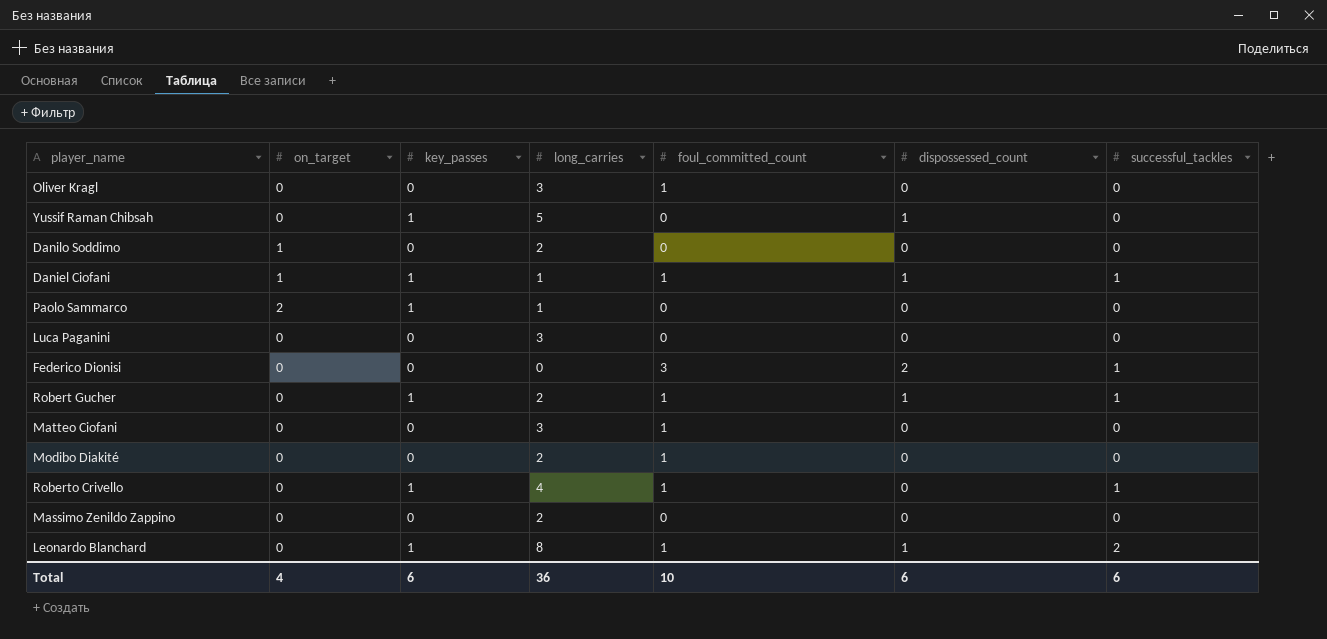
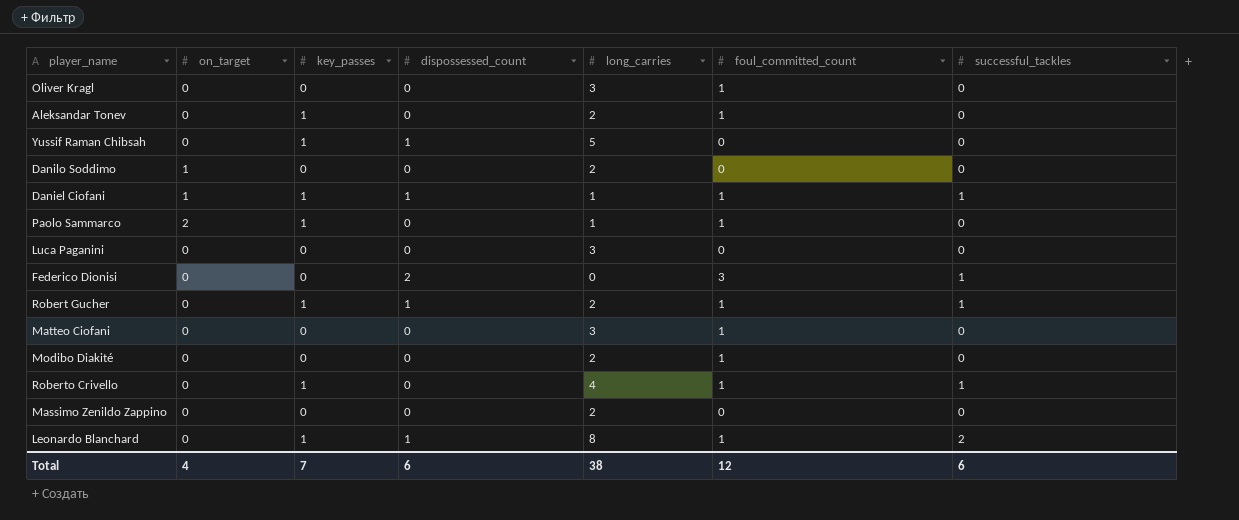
column dispossessed_count | position: 6 -> 4
row Aleksandar Tonev: none -> 0 | 1 | 0 | 2 | 1 | 0
Paolo Sammarco | foul_committed_count: 0 -> 1
Total | key_passes: 6 -> 7
Total | long_carries: 36 -> 38
Total | foul_committed_count: 10 -> 12

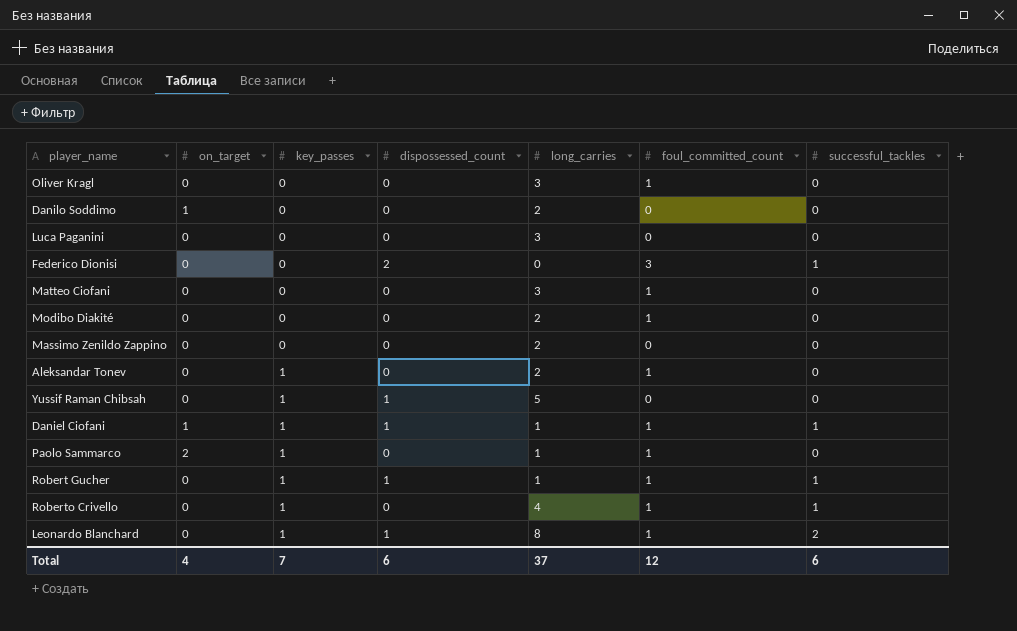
row order: none -> key_passes ascending
Robert Gucher | long_carries: 2 -> 1
Total | long_carries: 38 -> 37

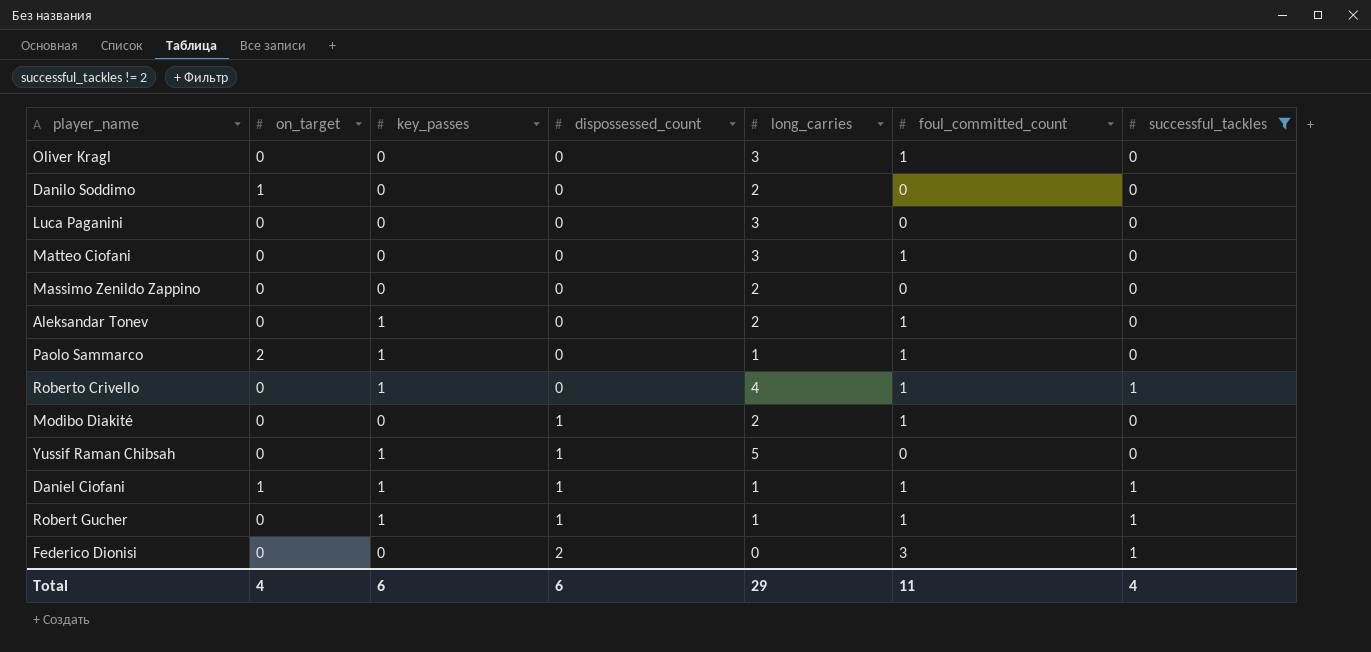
filter: none -> successful_tackles != 2
row order: key_passes ascending -> dispossessed_count ascending
Modibo Diakité | dispossessed_count: 0 -> 1
Total | key_passes: 7 -> 6
Total | long_carries: 37 -> 29
Total | foul_committed_count: 12 -> 11
Total | successful_tackles: 6 -> 4

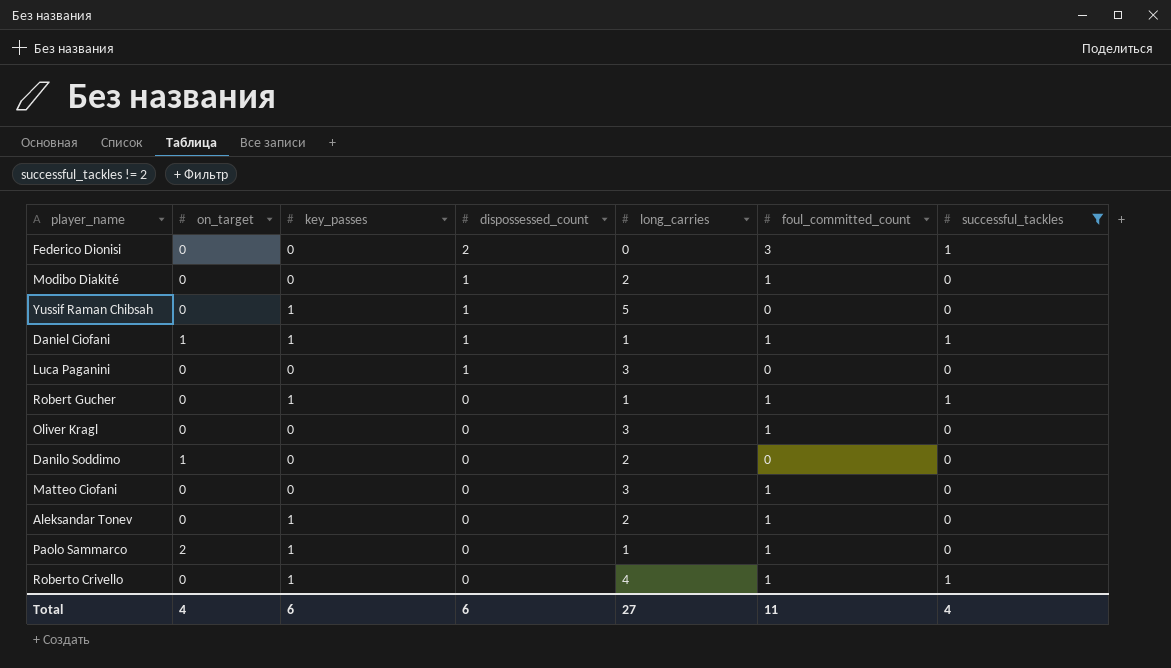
row order: dispossessed_count ascending -> dispossessed_count descending
row Massimo Zenildo Zappino: 0 | 0 | 0 | 2 | 0 | 0 -> none
Luca Paganini | dispossessed_count: 0 -> 1
Robert Gucher | dispossessed_count: 1 -> 0
Total | long_carries: 29 -> 27

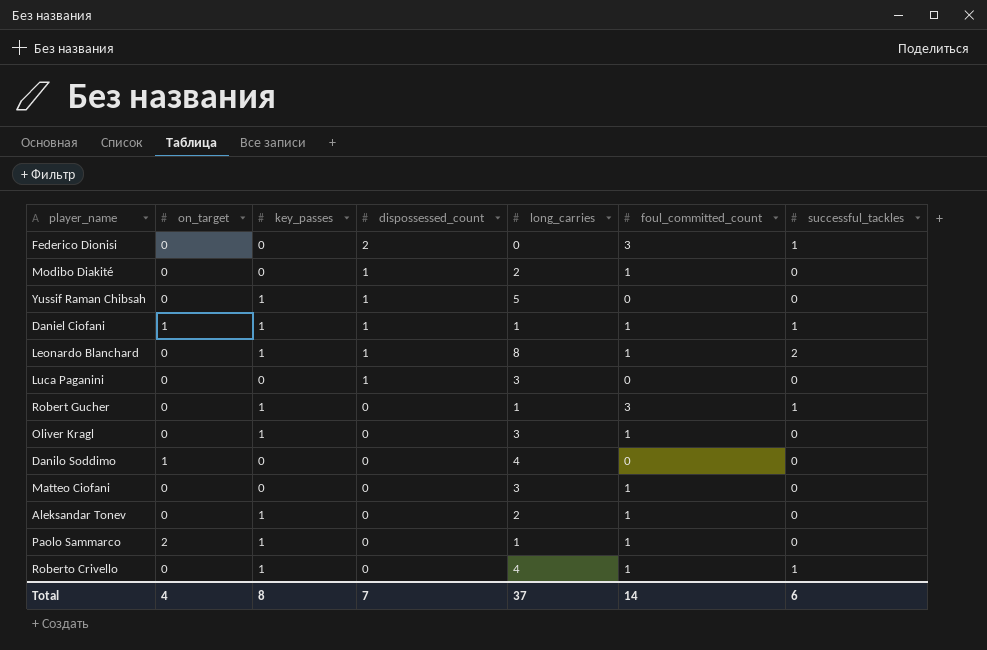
filter: successful_tackles != 2 -> none
Robert Gucher | foul_committed_count: 1 -> 3
Oliver Kragl | key_passes: 0 -> 1
Danilo Soddimo | long_carries: 2 -> 4
Total | key_passes: 6 -> 8
Total | dispossessed_count: 6 -> 7
Total | long_carries: 27 -> 37
Total | foul_committed_count: 11 -> 14
Total | successful_tackles: 4 -> 6

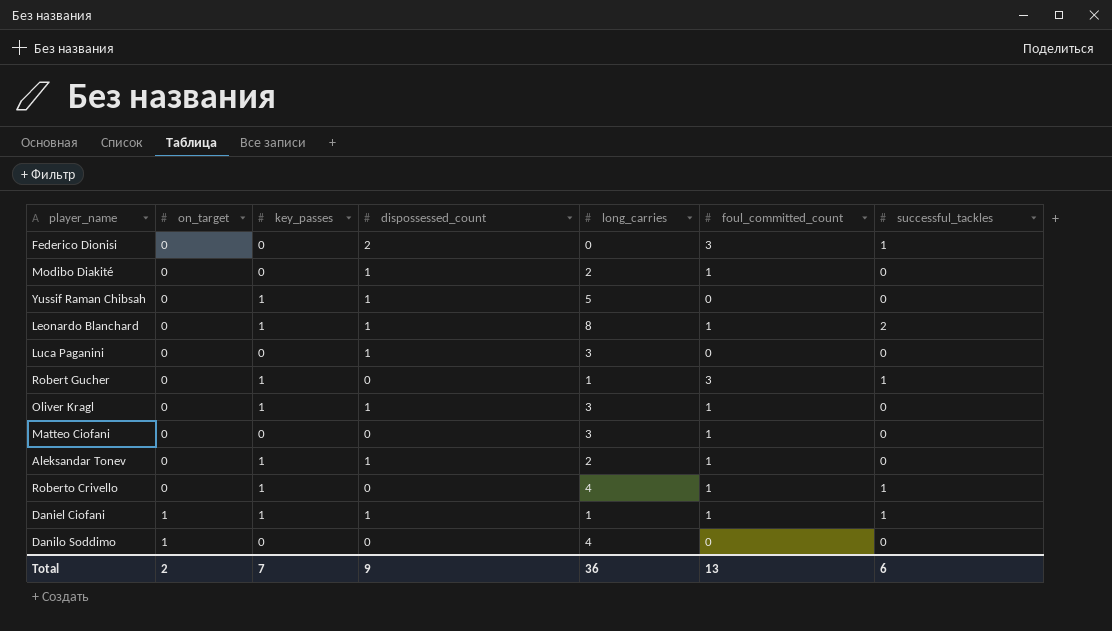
row order: dispossessed_count descending -> on_target ascending
row Paolo Sammarco: 2 | 1 | 0 | 1 | 1 | 0 -> none
Oliver Kragl | dispossessed_count: 0 -> 1
Aleksandar Tonev | dispossessed_count: 0 -> 1
Total | on_target: 4 -> 2
Total | key_passes: 8 -> 7
Total | dispossessed_count: 7 -> 9
Total | long_carries: 37 -> 36
Total | foul_committed_count: 14 -> 13

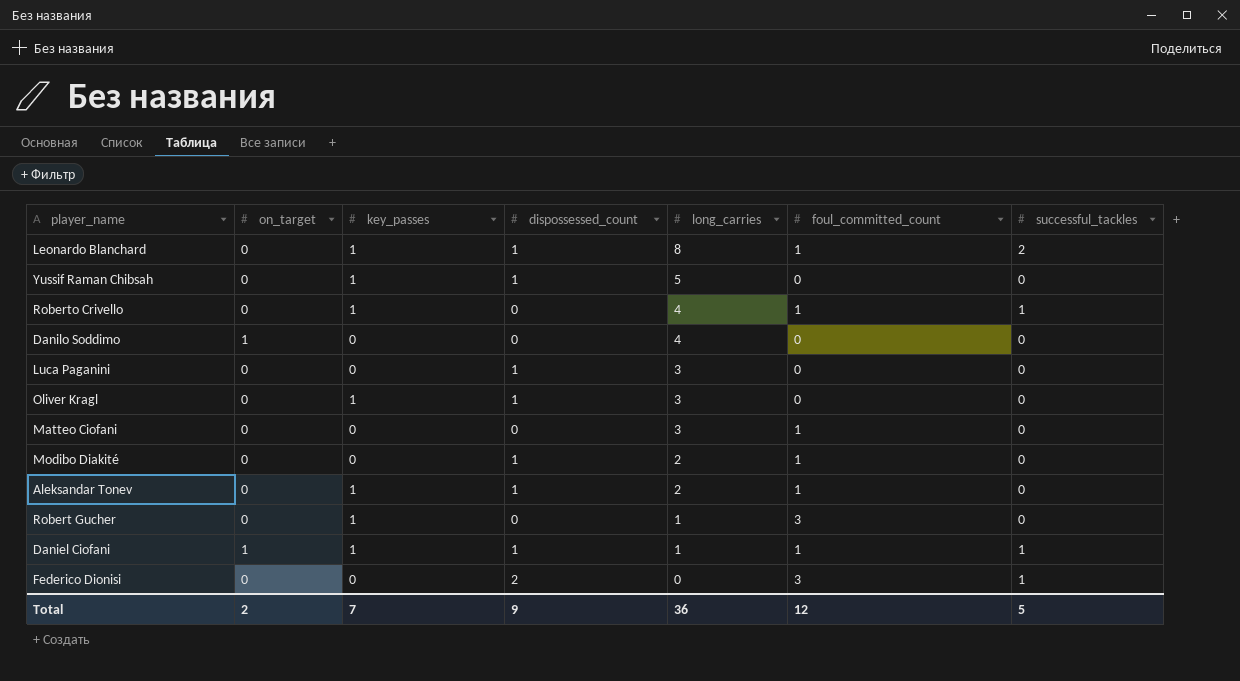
row order: on_target ascending -> long_carries descending
Oliver Kragl | foul_committed_count: 1 -> 0
Robert Gucher | successful_tackles: 1 -> 0
Total | foul_committed_count: 13 -> 12
Total | successful_tackles: 6 -> 5

